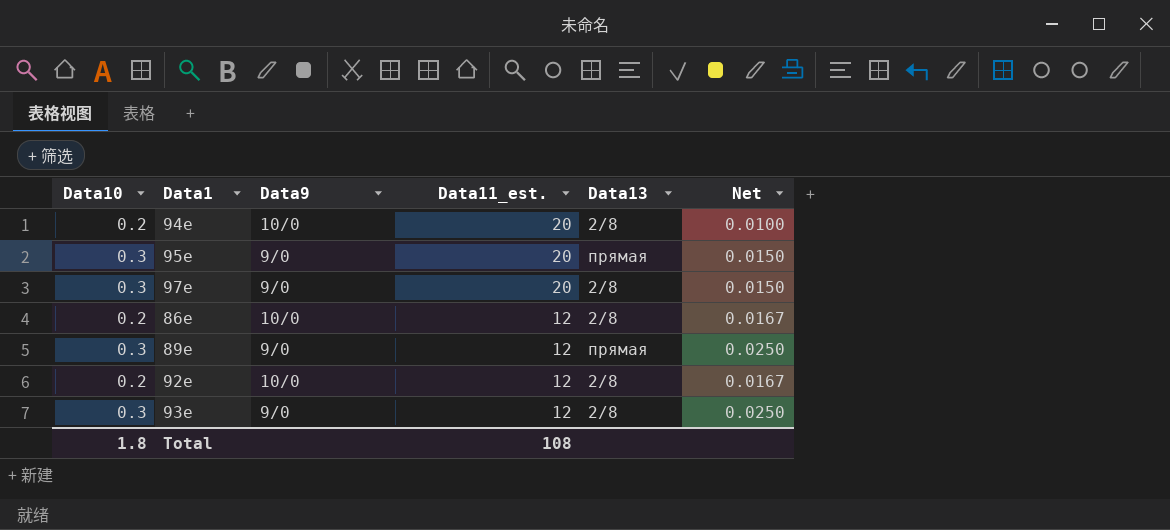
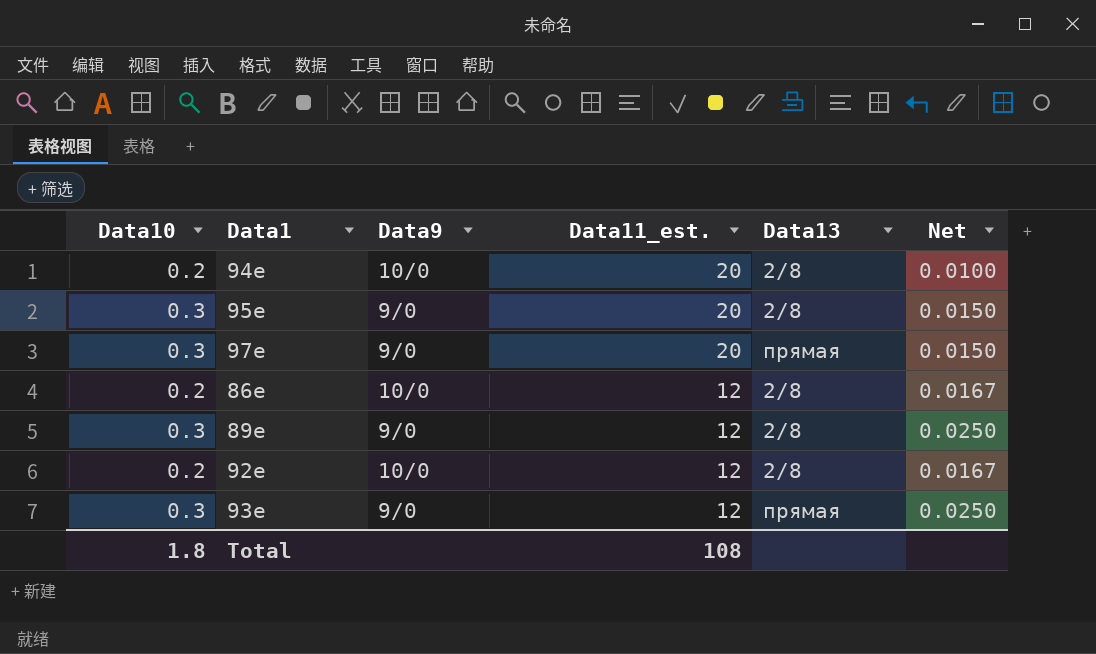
95е | Data13: прямая -> 2/8
97е | Data13: 2/8 -> прямая
89е | Data13: прямая -> 2/8
93е | Data13: 2/8 -> прямая

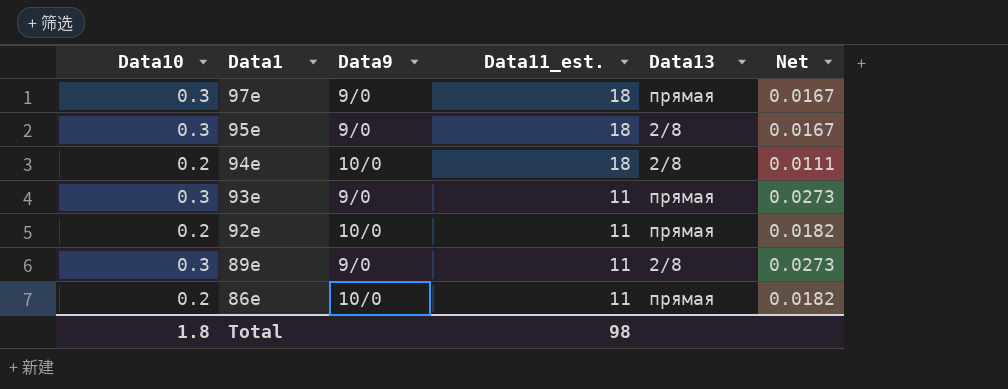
row order: Data11_est. descending -> Data1 descending
97е | Data11_est.: 20 -> 18
97е | Net: 0.0150 -> 0.0167
95е | Data11_est.: 20 -> 18
95е | Net: 0.0150 -> 0.0167
94е | Data11_est.: 20 -> 18
94е | Net: 0.0100 -> 0.0111
93е | Data11_est.: 12 -> 11
93е | Net: 0.0250 -> 0.0273
92е | Data11_est.: 12 -> 11
92е | Data13: 2/8 -> прямая
92е | Net: 0.0167 -> 0.0182
89е | Data11_est.: 12 -> 11
89е | Net: 0.0250 -> 0.0273
86е | Data11_est.: 12 -> 11
86е | Data13: 2/8 -> прямая
86е | Net: 0.0167 -> 0.0182
Total | Data11_est.: 108 -> 98

